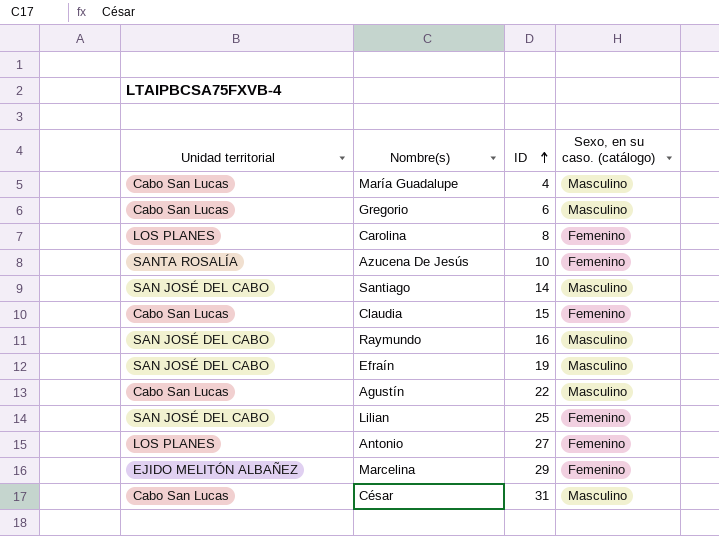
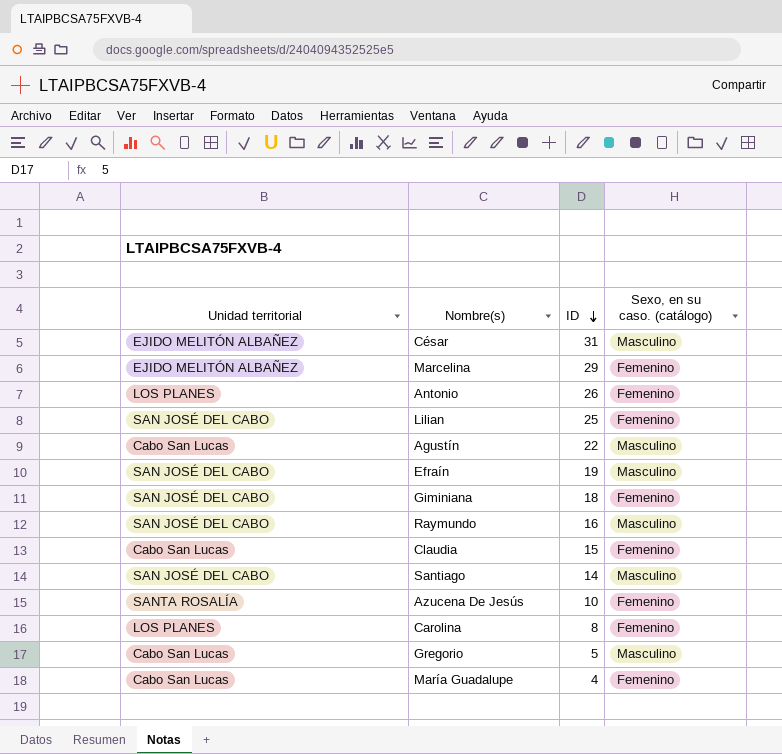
row order: ID ascending -> ID descending
César | Unidad territorial: Cabo San Lucas -> EJIDO MELITÓN ALBAÑEZ
Antonio | ID: 27 -> 26
row Giminiana: none -> SAN JOSÉ DEL CABO | 18 | Femenino
Gregorio | ID: 6 -> 5
María Guadalupe | Sexo, en su caso. (catálogo): Masculino -> Femenino

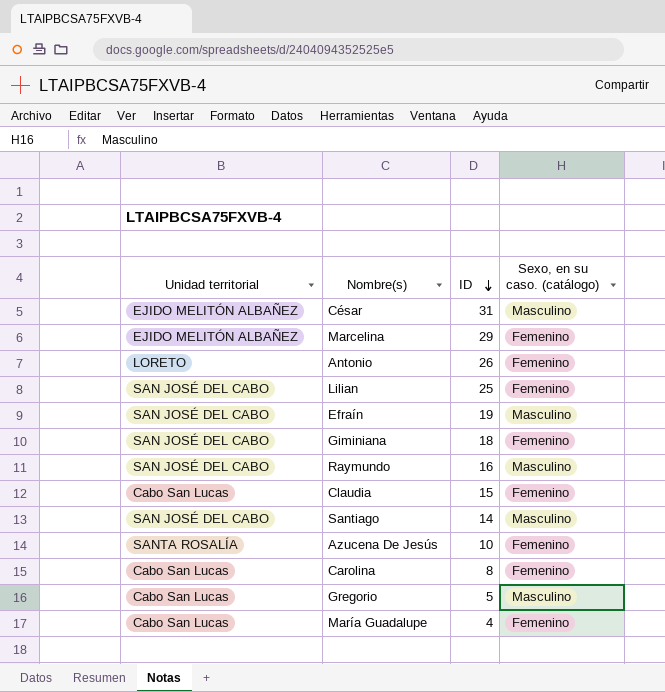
row Agustín: Cabo San Lucas | 22 | Masculino -> none
Antonio | Unidad territorial: LOS PLANES -> LORETO
Carolina | Unidad territorial: LOS PLANES -> Cabo San Lucas

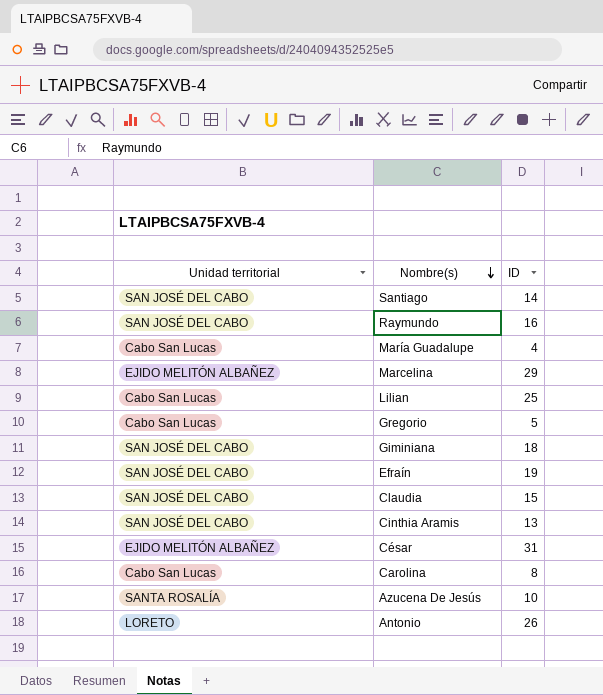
row order: ID descending -> Nombre(s) descending
column Sexo, en su caso. (catálogo) | position: 4 -> none
Lilian | Unidad territorial: SAN JOSÉ DEL CABO -> Cabo San Lucas
Claudia | Unidad territorial: Cabo San Lucas -> SAN JOSÉ DEL CABO
row Cinthia Aramis: none -> SAN JOSÉ DEL CABO | 13

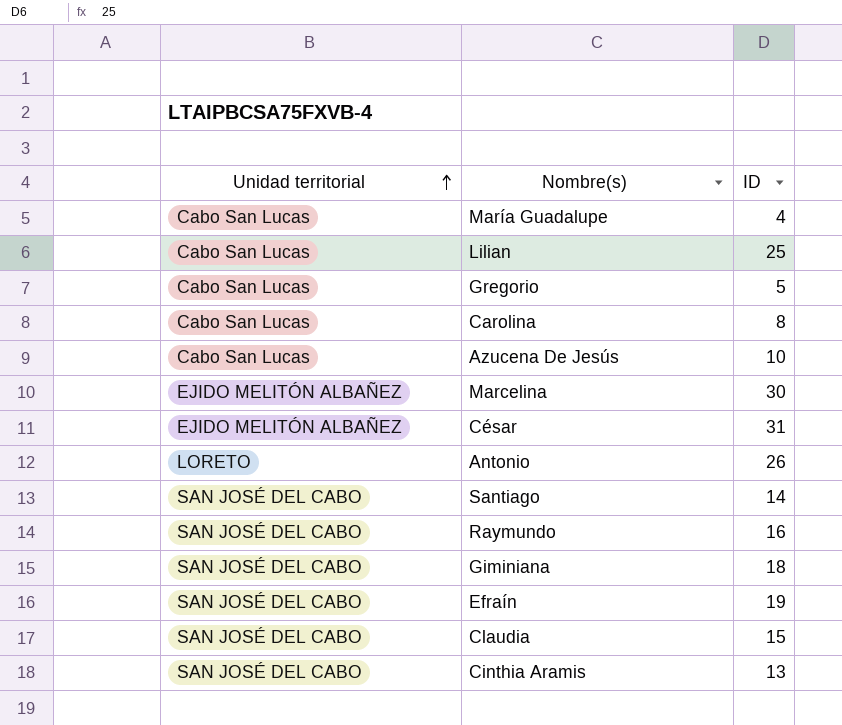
row order: Nombre(s) descending -> Unidad territorial ascending
Azucena De Jesús | Unidad territorial: SANTA ROSALÍA -> Cabo San Lucas
Marcelina | ID: 29 -> 30

